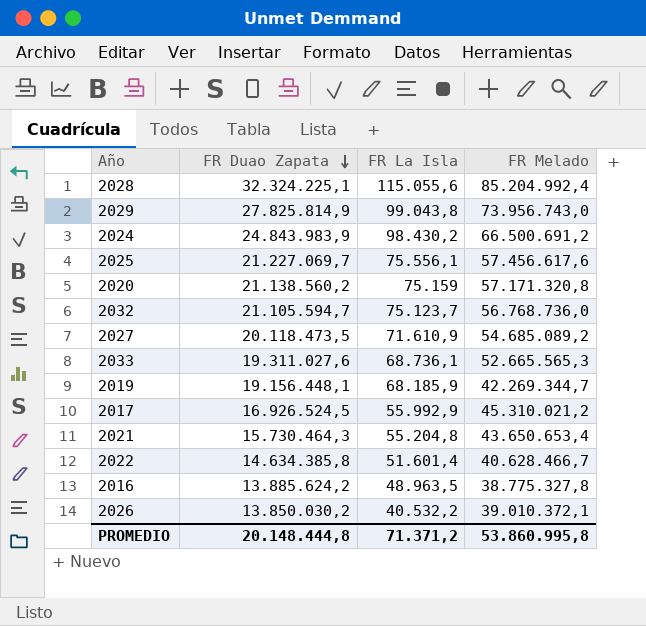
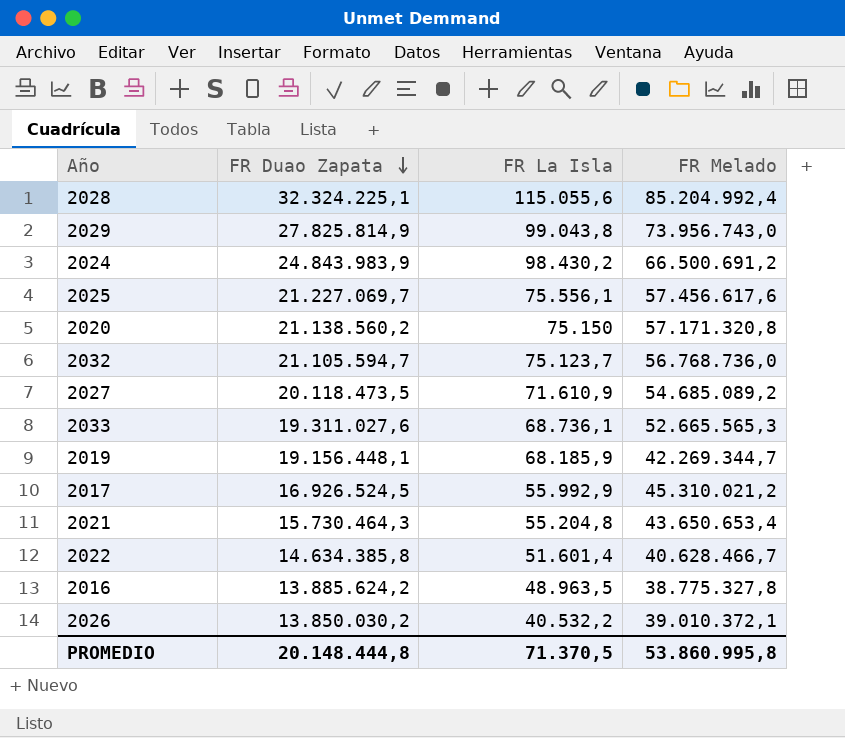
2020 | FR La Isla: 75.159 -> 75.150
PROMEDIO | FR La Isla: 71.371,2 -> 71.370,5

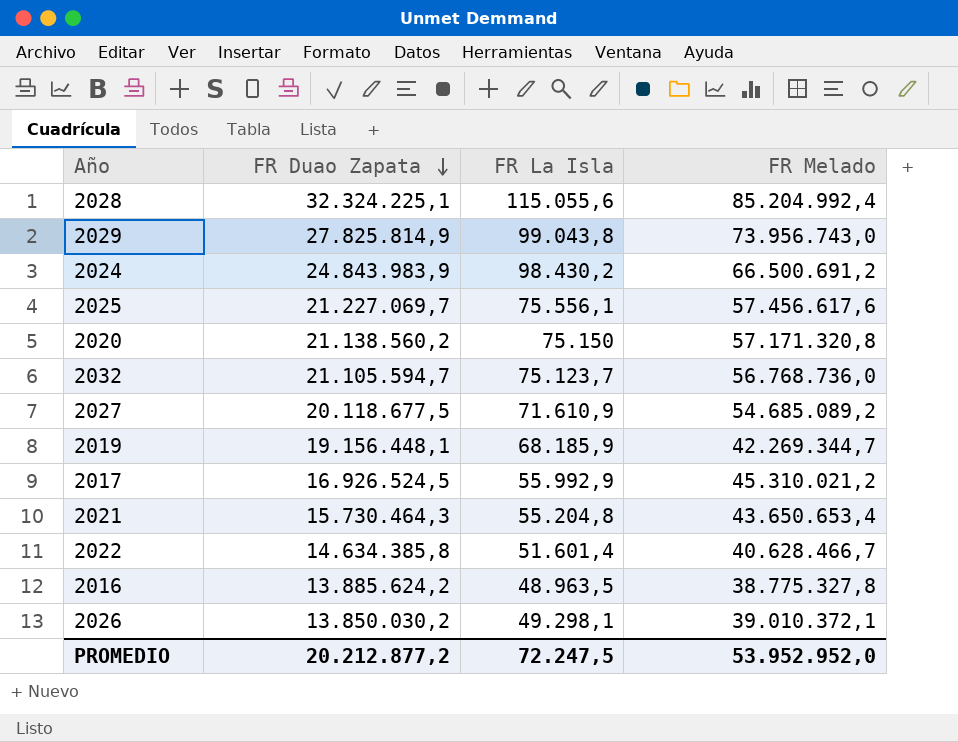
row 2033: 19.311.027,6 | 68.736,1 | 52.665.565,3 -> none
2027 | FR Duao Zapata: 20.118.473,5 -> 20.118.677,5
2026 | FR La Isla: 40.532,2 -> 49.298,1
PROMEDIO | FR Duao Zapata: 20.148.444,8 -> 20.212.877,2
PROMEDIO | FR La Isla: 71.370,5 -> 72.247,5
PROMEDIO | FR Melado: 53.860.995,8 -> 53.952.952,0

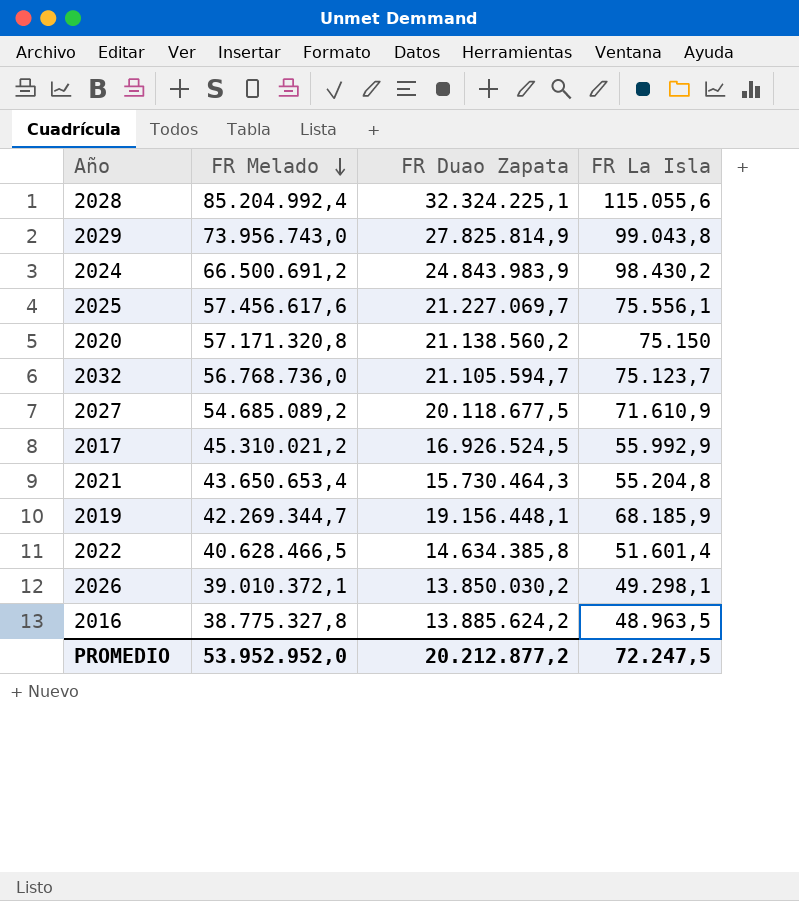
row order: FR Duao Zapata descending -> FR Melado descending
column FR Melado | position: 4 -> 2
2022 | FR Melado: 40.628.466,7 -> 40.628.466,5

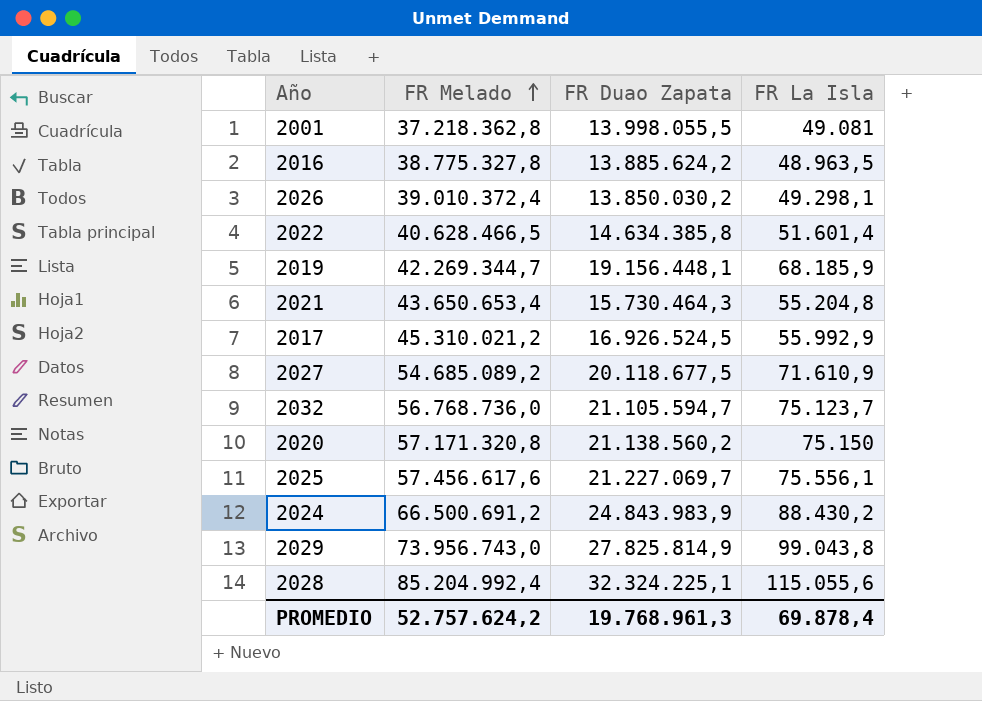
row order: FR Melado descending -> FR Melado ascending
row 2001: none -> 37.218.362,8 | 13.998.055,5 | 49.081
2026 | FR Melado: 39.010.372,1 -> 39.010.372,4
2024 | FR La Isla: 98.430,2 -> 88.430,2
PROMEDIO | FR Melado: 53.952.952,0 -> 52.757.624,2
PROMEDIO | FR Duao Zapata: 20.212.877,2 -> 19.768.961,3
PROMEDIO | FR La Isla: 72.247,5 -> 69.878,4

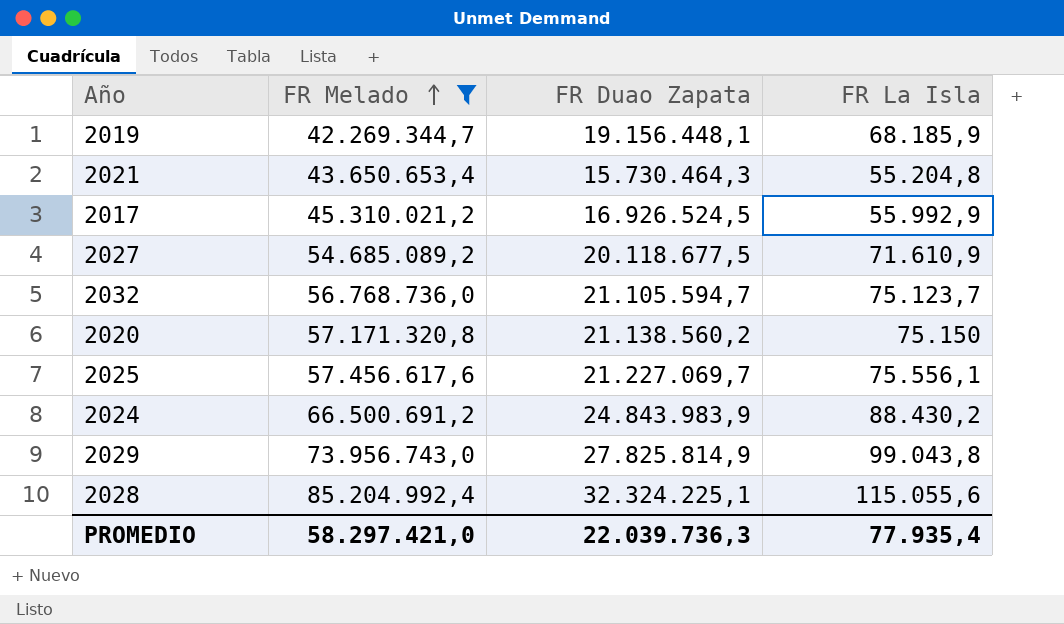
filter: none -> FR Melado >= 42.269.344,7
PROMEDIO | FR Melado: 52.757.624,2 -> 58.297.421,0
PROMEDIO | FR Duao Zapata: 19.768.961,3 -> 22.039.736,3
PROMEDIO | FR La Isla: 69.878,4 -> 77.935,4

